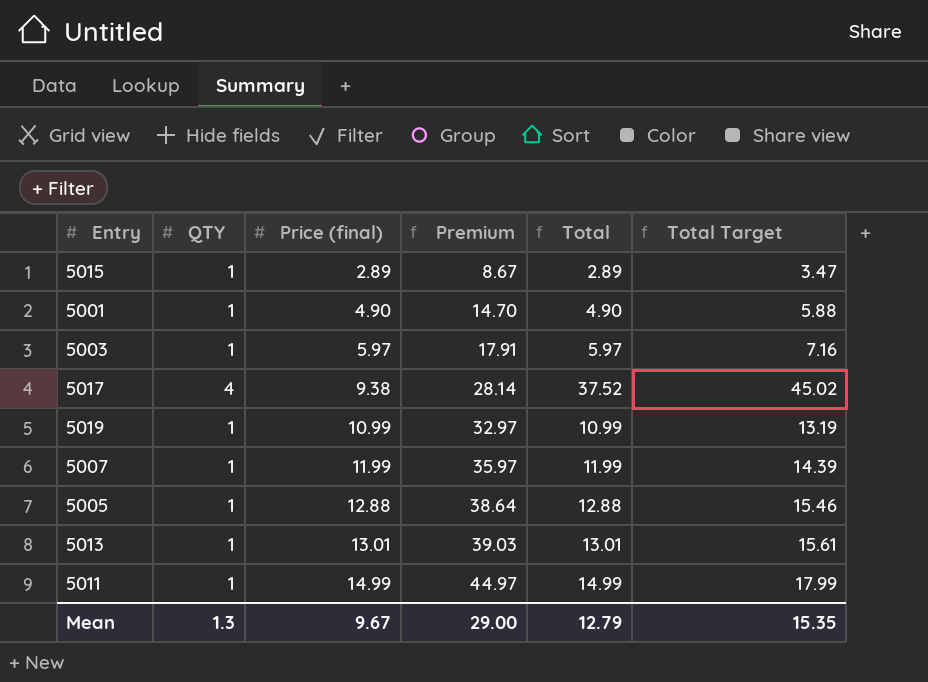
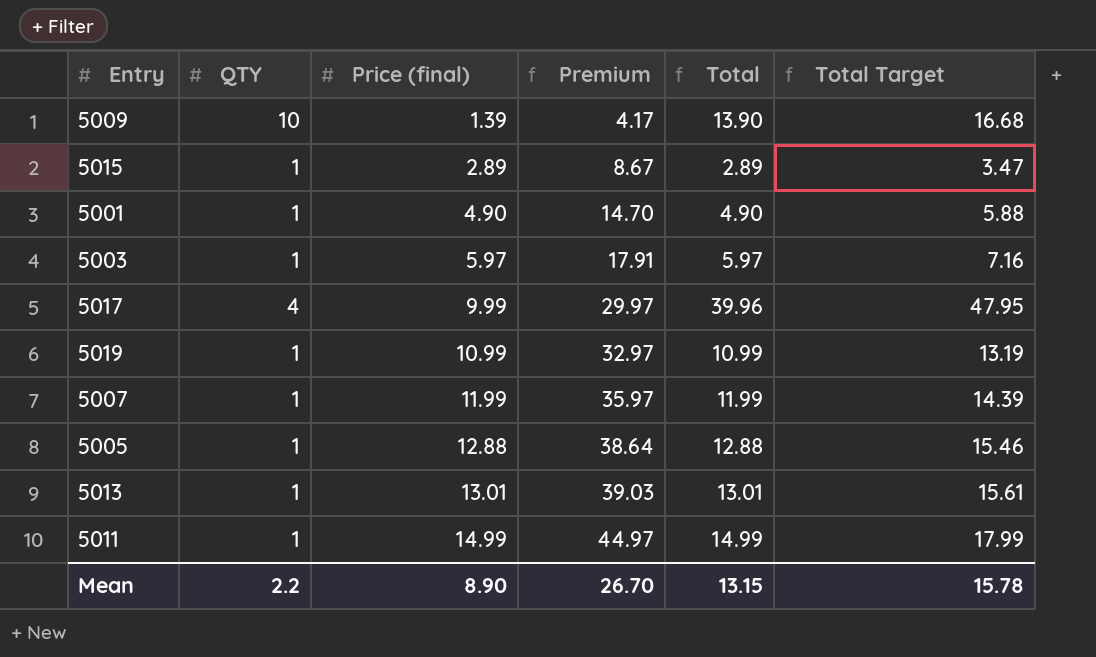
row 5009: none -> 10 | 1.39 | 4.17 | 13.90 | 16.68
5017 | Price (final): 9.38 -> 9.99
5017 | Premium: 28.14 -> 29.97
5017 | Total: 37.52 -> 39.96
5017 | Total Target: 45.02 -> 47.95
Mean | QTY: 1.3 -> 2.2
Mean | Price (final): 9.67 -> 8.90
Mean | Premium: 29.00 -> 26.70
Mean | Total: 12.79 -> 13.15
Mean | Total Target: 15.35 -> 15.78

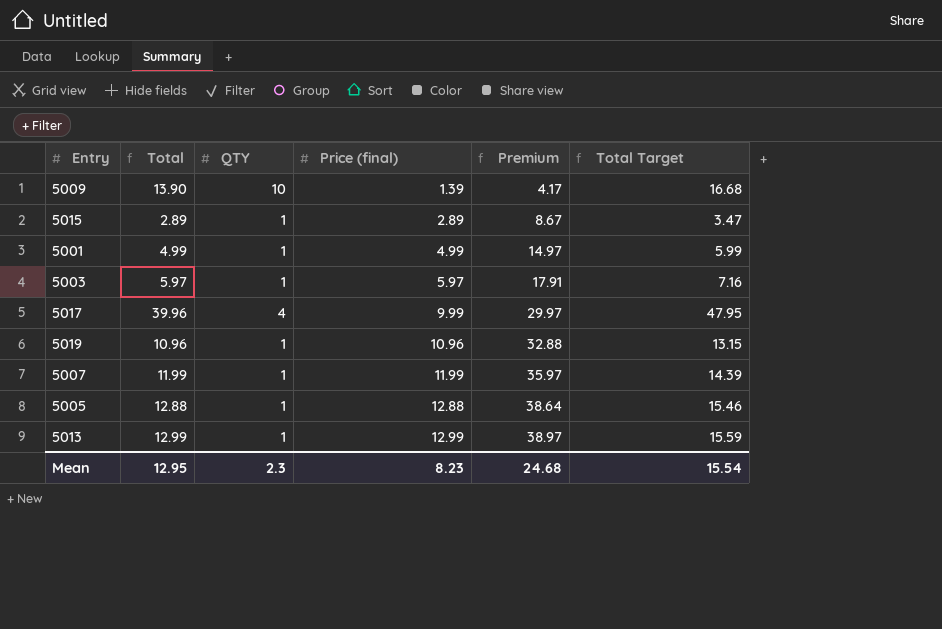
column Total | position: 5 -> 2
row 5011: 1 | 14.99 | 44.97 | 14.99 | 17.99 -> none
5001 | Total: 4.90 -> 4.99
5001 | Price (final): 4.90 -> 4.99
5001 | Premium: 14.70 -> 14.97
5001 | Total Target: 5.88 -> 5.99
5019 | Total: 10.99 -> 10.96
5019 | Price (final): 10.99 -> 10.96
5019 | Premium: 32.97 -> 32.88
5019 | Total Target: 13.19 -> 13.15
5013 | Total: 13.01 -> 12.99
5013 | Price (final): 13.01 -> 12.99
5013 | Premium: 39.03 -> 38.97
5013 | Total Target: 15.61 -> 15.59
Mean | Total: 13.15 -> 12.95
Mean | QTY: 2.2 -> 2.3
Mean | Price (final): 8.90 -> 8.23
Mean | Premium: 26.70 -> 24.68
Mean | Total Target: 15.78 -> 15.54

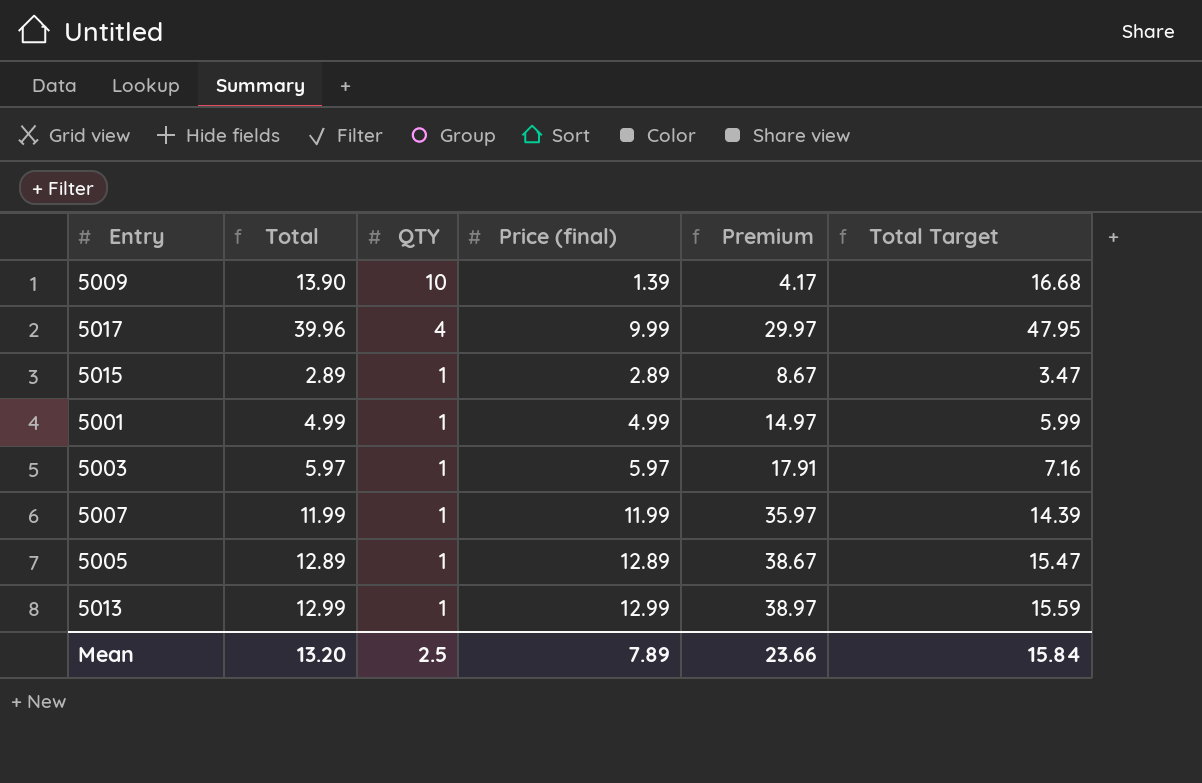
row order: Price (final) ascending -> QTY descending
row 5019: 10.96 | 1 | 10.96 | 32.88 | 13.15 -> none
5005 | Total: 12.88 -> 12.89
5005 | Price (final): 12.88 -> 12.89
5005 | Premium: 38.64 -> 38.67
5005 | Total Target: 15.46 -> 15.47
Mean | Total: 12.95 -> 13.20
Mean | QTY: 2.3 -> 2.5
Mean | Price (final): 8.23 -> 7.89
Mean | Premium: 24.68 -> 23.66
Mean | Total Target: 15.54 -> 15.84

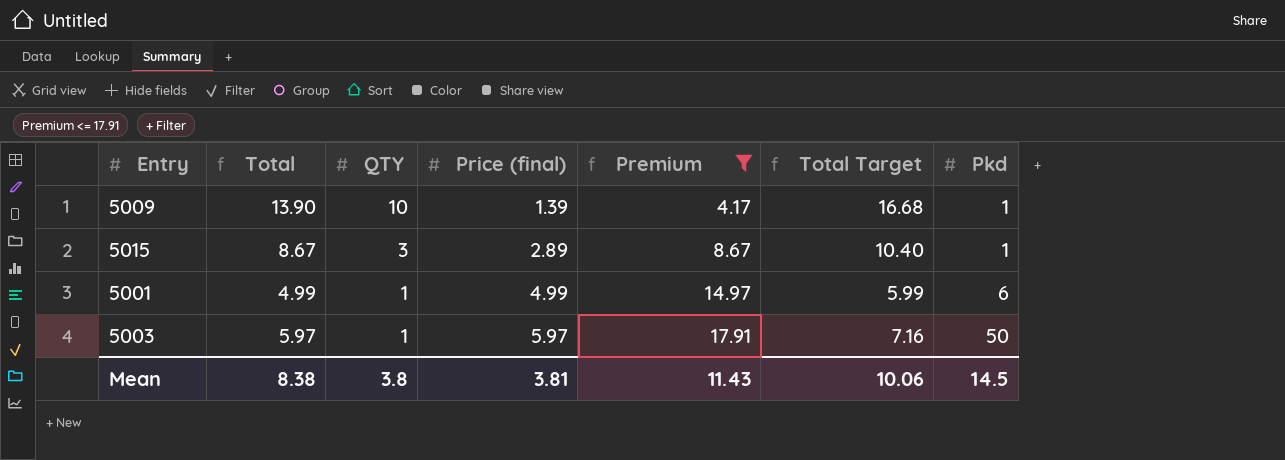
filter: none -> Premium <= 17.91
column Pkd | position: none -> 7
5015 | Total: 2.89 -> 8.67
5015 | QTY: 1 -> 3
5015 | Total Target: 3.47 -> 10.40
Mean | Total: 13.20 -> 8.38
Mean | QTY: 2.5 -> 3.8
Mean | Price (final): 7.89 -> 3.81
Mean | Premium: 23.66 -> 11.43
Mean | Total Target: 15.84 -> 10.06

